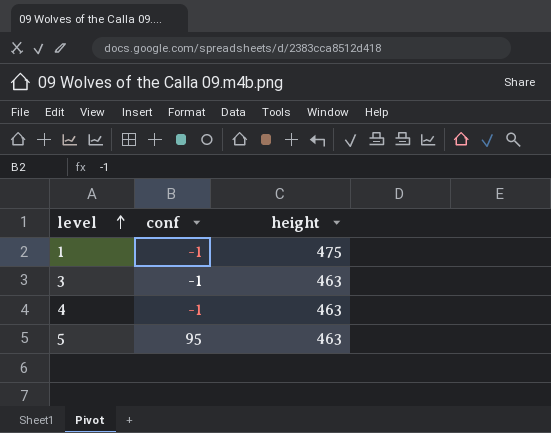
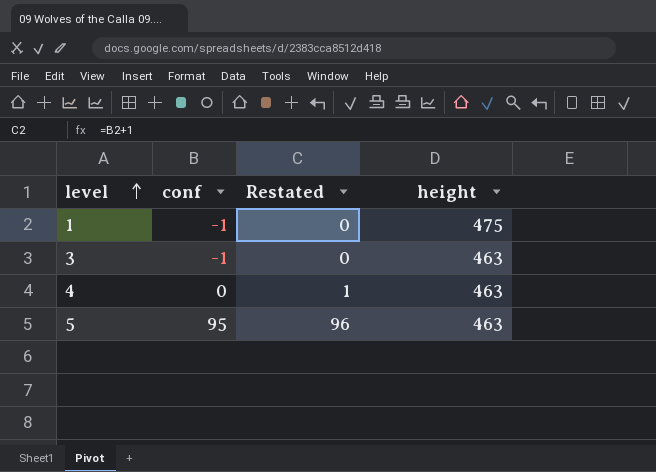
column Restated | formula: none -> [conf] + 1
4 | conf: -1 -> 0

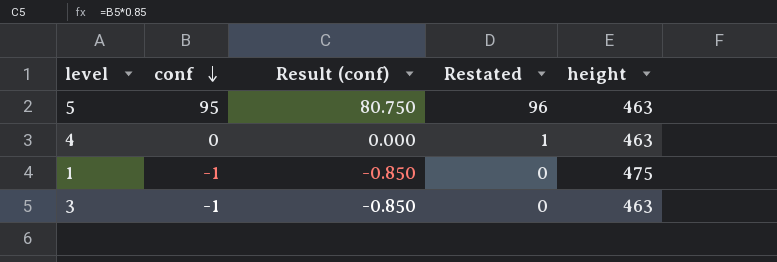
row order: level ascending -> conf descending
column Result (conf) | formula: none -> [conf] * 0.85

